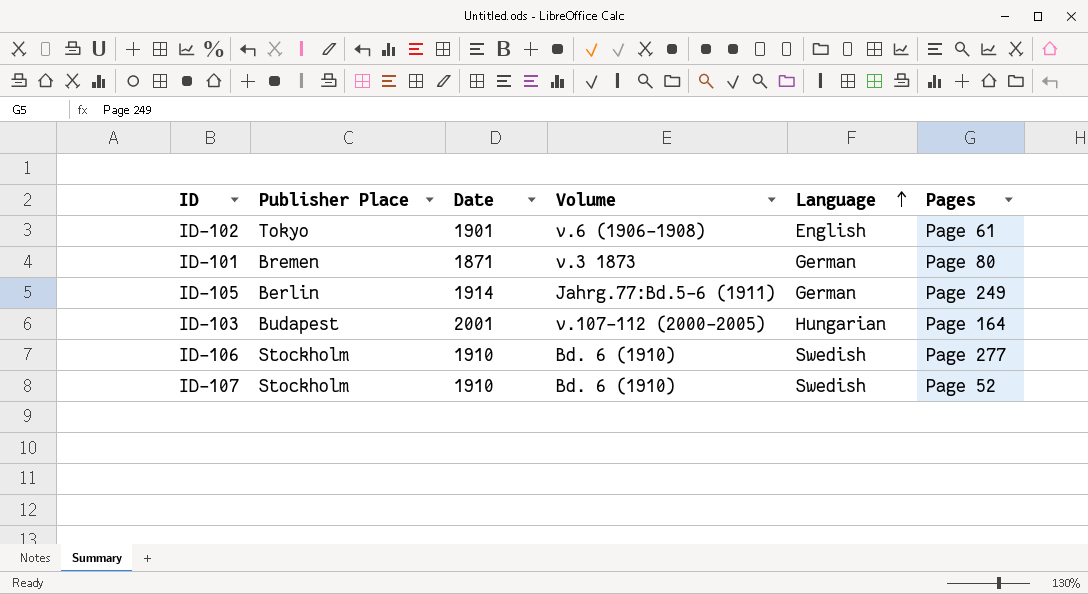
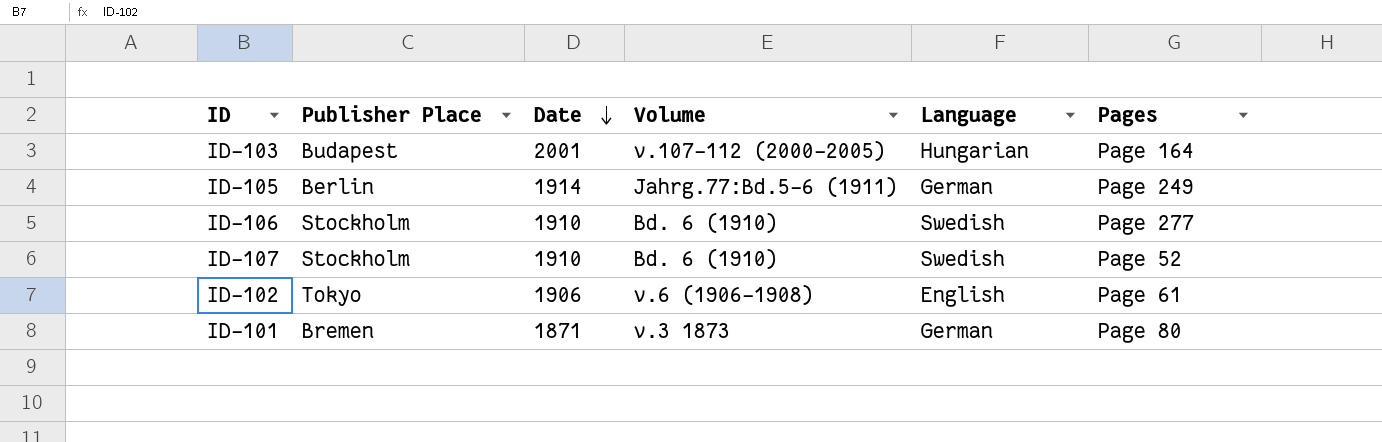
row order: Language ascending -> Date descending
ID-102 | Date: 1901 -> 1906

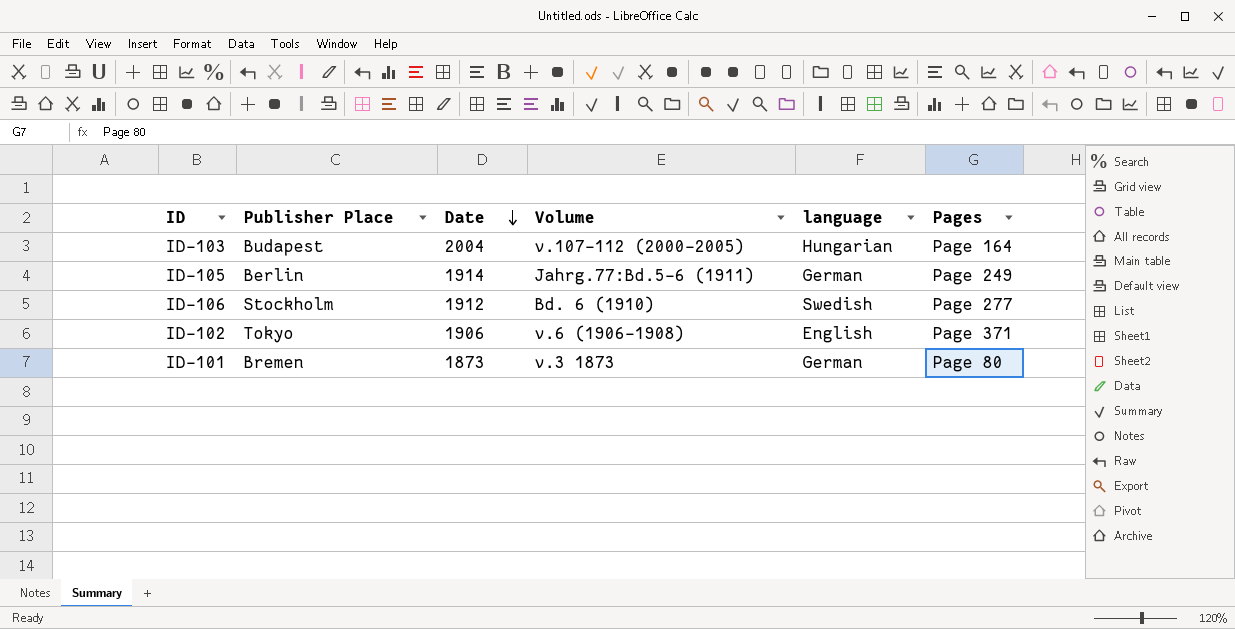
column name: Language -> language
row ID-107: Stockholm | 1910 | Bd. 6 (1910) | Swedish | Page 52 -> none
ID-103 | Date: 2001 -> 2004
ID-106 | Date: 1910 -> 1912
ID-102 | Pages: Page 61 -> Page 371
ID-101 | Date: 1871 -> 1873

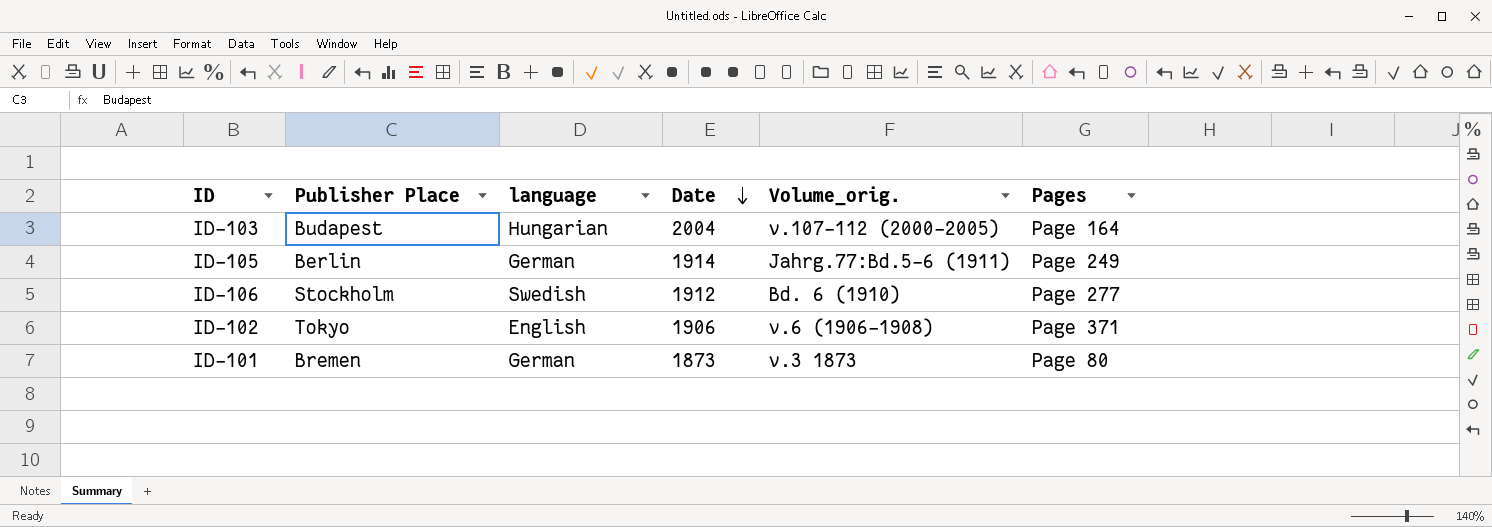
column language | position: 5 -> 3
column name: Volume -> Volume_orig.

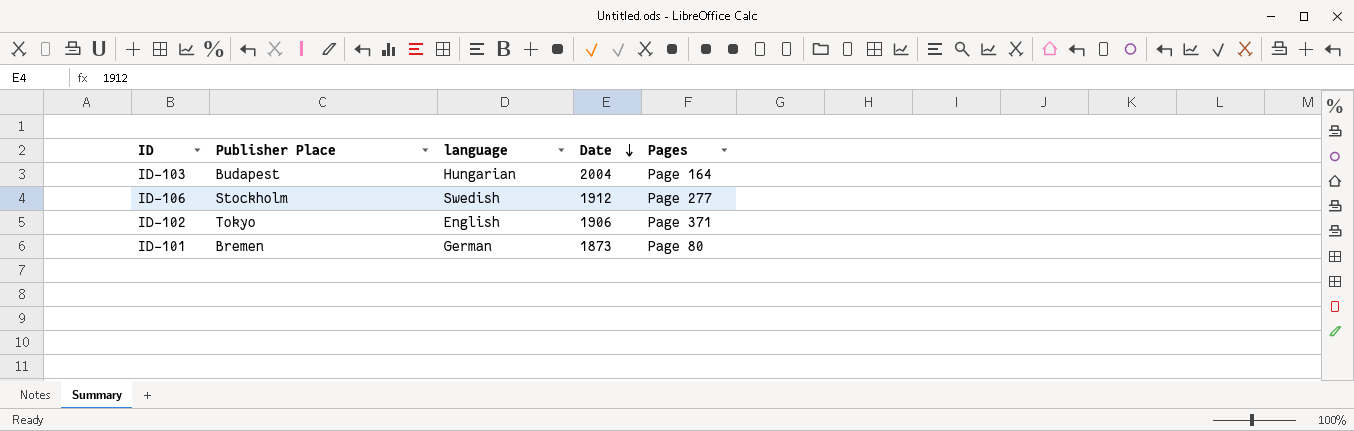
column Volume_orig. | position: 5 -> none
row ID-105: Berlin | German | 1914 | Jahrg.77:Bd.5-6 (1911) | Page 249 -> none

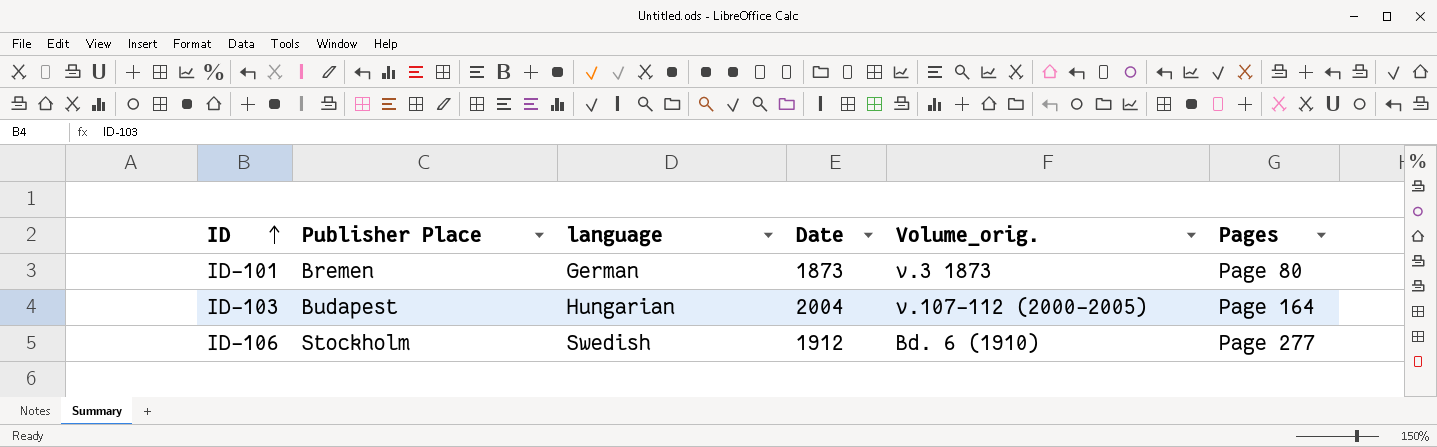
row order: Date descending -> ID ascending
column Volume_orig. | position: none -> 5
row ID-102: Tokyo | English | 1906 | Page 371 -> none

